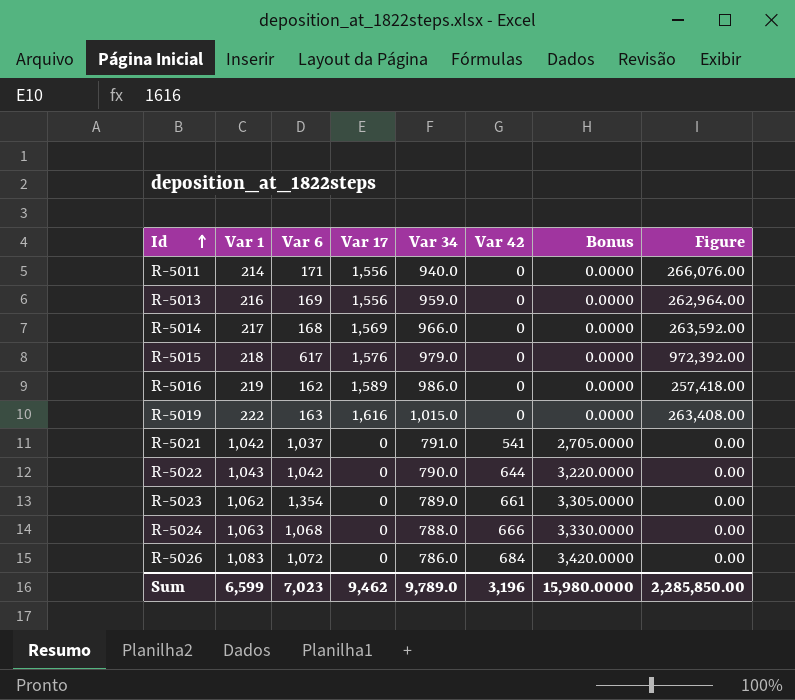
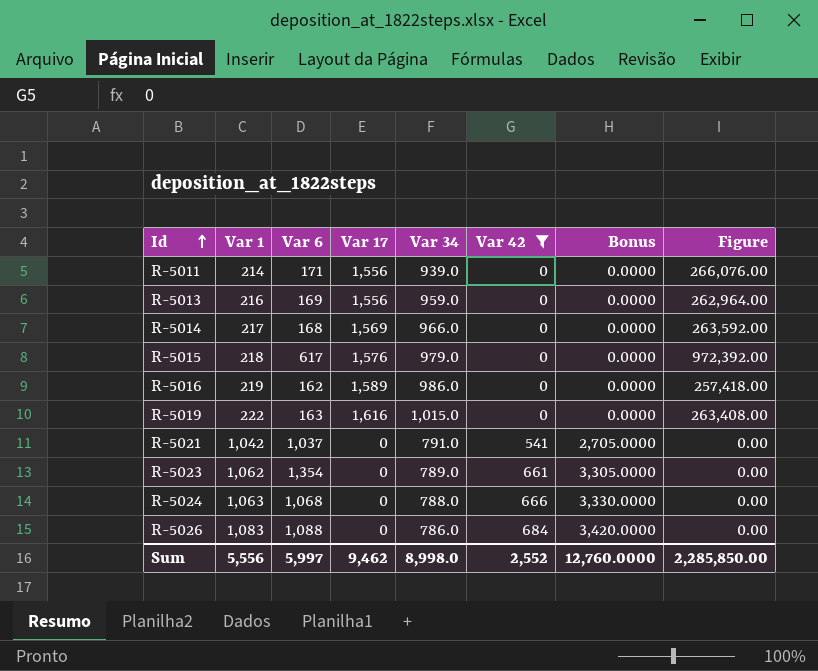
filter: none -> Var 42 != 644
R-5011 | Var 34: 940.0 -> 939.0
R-5026 | Var 6: 1,072 -> 1,088
Sum | Var 1: 6,599 -> 5,556
Sum | Var 6: 7,023 -> 5,997
Sum | Var 34: 9,789.0 -> 8,998.0
Sum | Var 42: 3,196 -> 2,552
Sum | Bonus: 15,980.0000 -> 12,760.0000

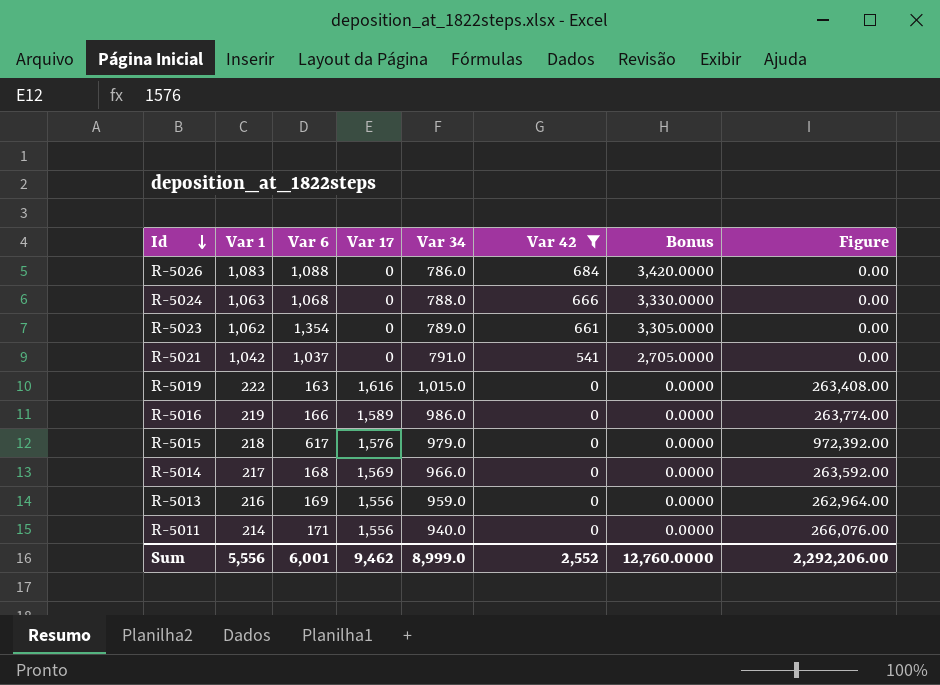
row order: Id ascending -> Id descending
R-5016 | Var 6: 162 -> 166
R-5016 | Figure: 257,418.00 -> 263,774.00
R-5011 | Var 34: 939.0 -> 940.0
Sum | Var 6: 5,997 -> 6,001
Sum | Var 34: 8,998.0 -> 8,999.0
Sum | Figure: 2,285,850.00 -> 2,292,206.00

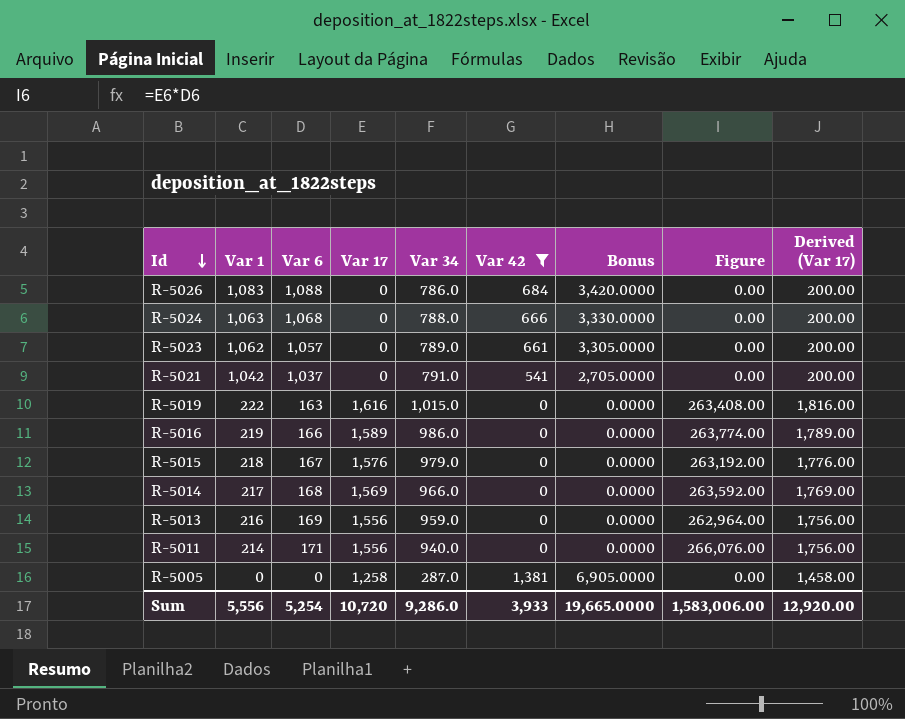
column Derived (Var 17) | formula: none -> [Var 17] + 200
R-5023 | Var 6: 1,354 -> 1,057
R-5015 | Var 6: 617 -> 167
R-5015 | Figure: 972,392.00 -> 263,192.00
row R-5005: none -> 0 | 0 | 1,258 | 287.0 | 1,381 | 6,905.0000 | 0.00 | 1,458.00
Sum | Var 6: 6,001 -> 5,254
Sum | Var 17: 9,462 -> 10,720
Sum | Var 34: 8,999.0 -> 9,286.0
Sum | Var 42: 2,552 -> 3,933
Sum | Bonus: 12,760.0000 -> 19,665.0000
Sum | Figure: 2,292,206.00 -> 1,583,006.00

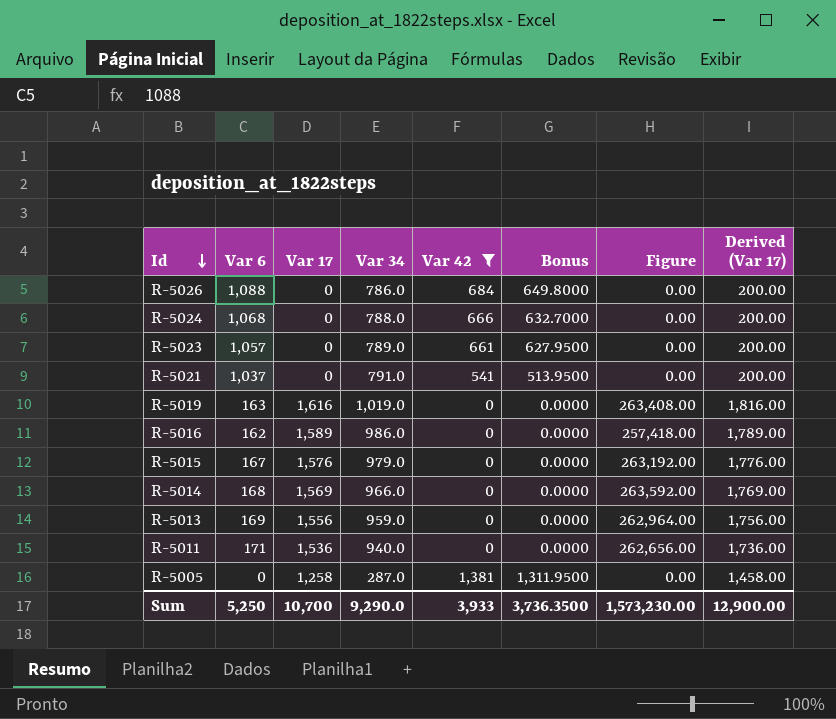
column Var 1 | position: 2 -> none
column Bonus | formula: [Var 42] * 5 -> [Var 42] * 0.95
R-5019 | Var 34: 1,015.0 -> 1,019.0
R-5016 | Var 6: 166 -> 162
R-5016 | Figure: 263,774.00 -> 257,418.00
R-5011 | Var 17: 1,556 -> 1,536
R-5011 | Figure: 266,076.00 -> 262,656.00
R-5011 | Derived (Var 17): 1,756.00 -> 1,736.00
Sum | Var 6: 5,254 -> 5,250
Sum | Var 17: 10,720 -> 10,700
Sum | Var 34: 9,286.0 -> 9,290.0
Sum | Bonus: 19,665.0000 -> 3,736.3500
Sum | Figure: 1,583,006.00 -> 1,573,230.00
Sum | Derived (Var 17): 12,920.00 -> 12,900.00

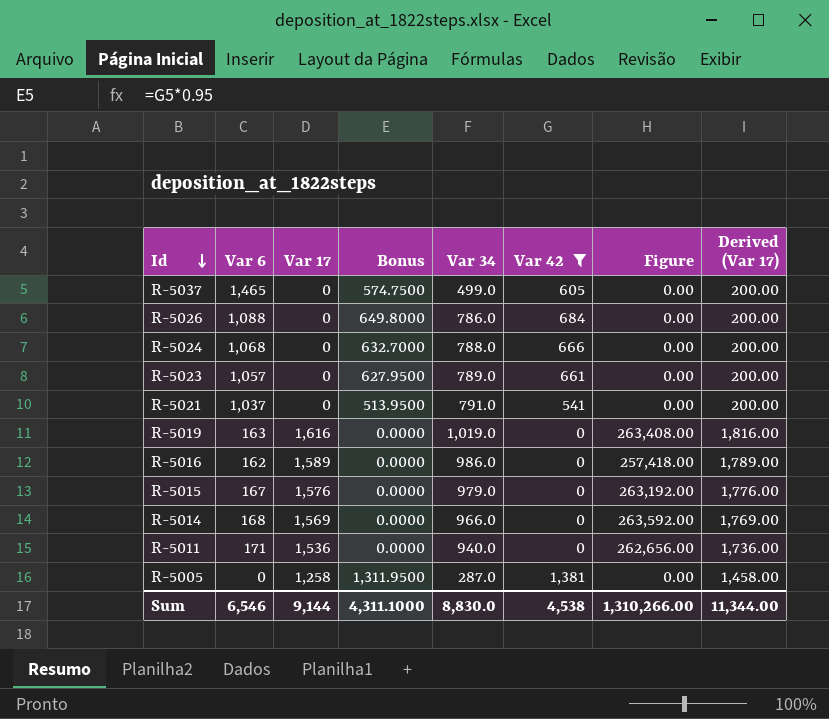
column Bonus | position: 6 -> 4
row R-5013: 169 | 1,556 | 959.0 | 0 | 0.0000 | 262,964.00 | 1,756.00 -> none
row R-5037: none -> 1,465 | 0 | 574.7500 | 499.0 | 605 | 0.00 | 200.00
Sum | Var 6: 5,250 -> 6,546
Sum | Var 17: 10,700 -> 9,144
Sum | Bonus: 3,736.3500 -> 4,311.1000
Sum | Var 34: 9,290.0 -> 8,830.0
Sum | Var 42: 3,933 -> 4,538
Sum | Figure: 1,573,230.00 -> 1,310,266.00
Sum | Derived (Var 17): 12,900.00 -> 11,344.00

